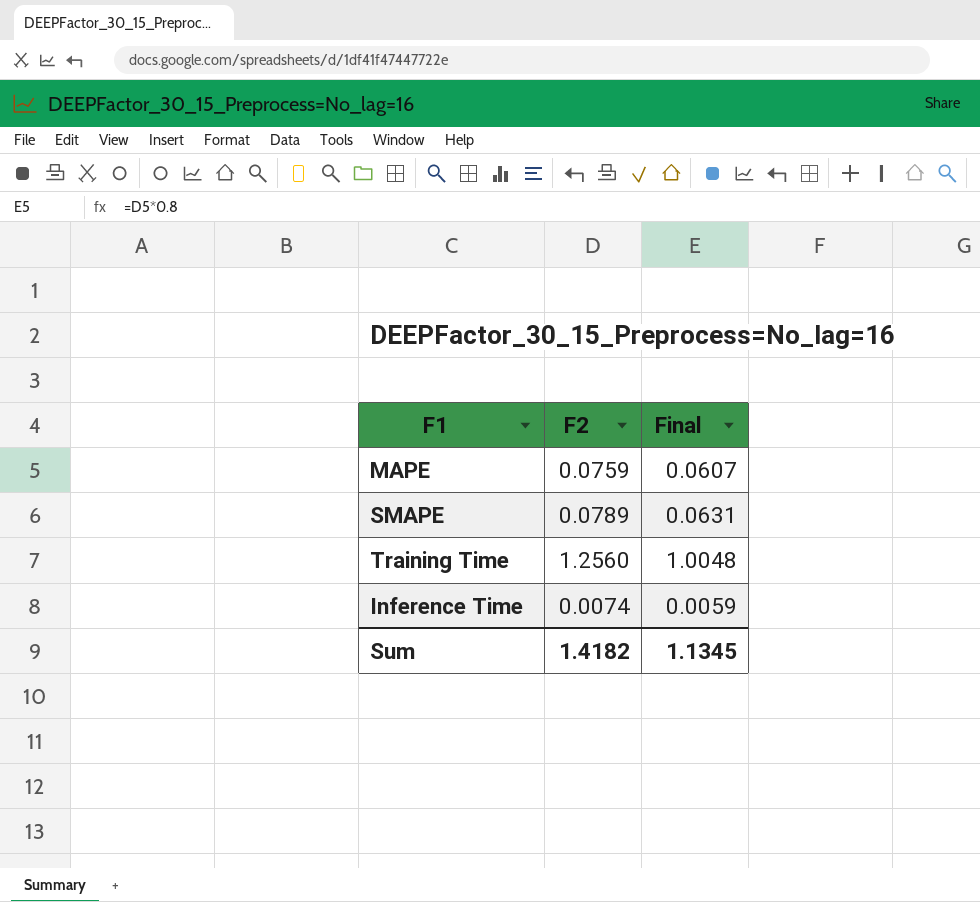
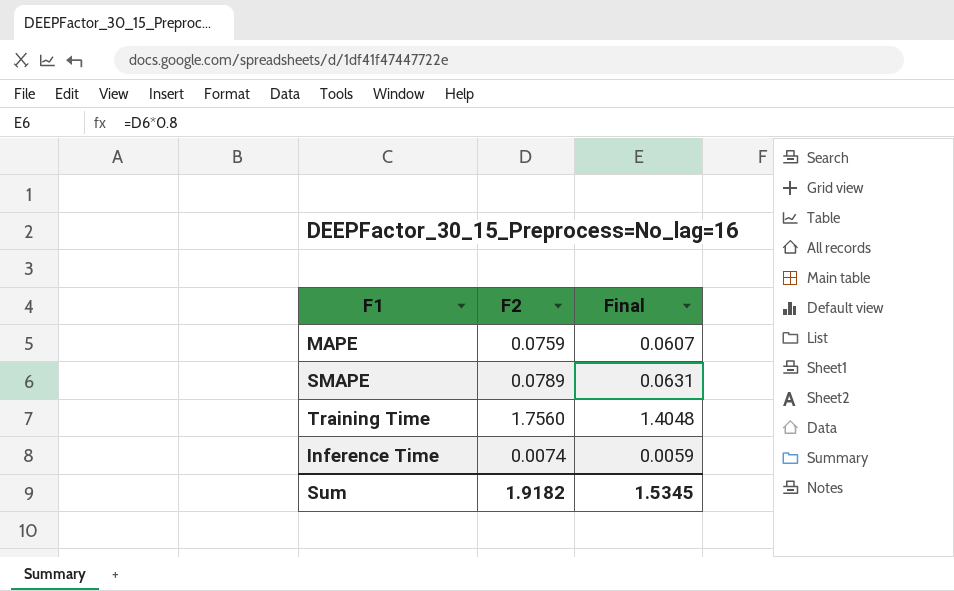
Training Time | F2: 1.2560 -> 1.7560
Training Time | Final: 1.0048 -> 1.4048
Sum | F2: 1.4182 -> 1.9182
Sum | Final: 1.1345 -> 1.5345

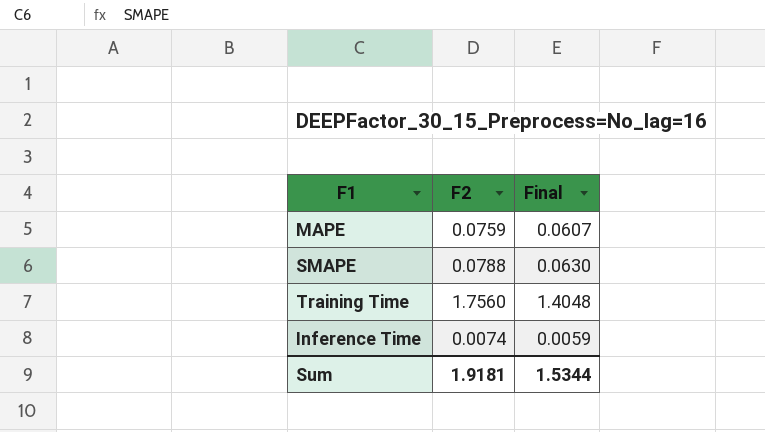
SMAPE | F2: 0.0789 -> 0.0788
SMAPE | Final: 0.0631 -> 0.0630
Sum | F2: 1.9182 -> 1.9181
Sum | Final: 1.5345 -> 1.5344

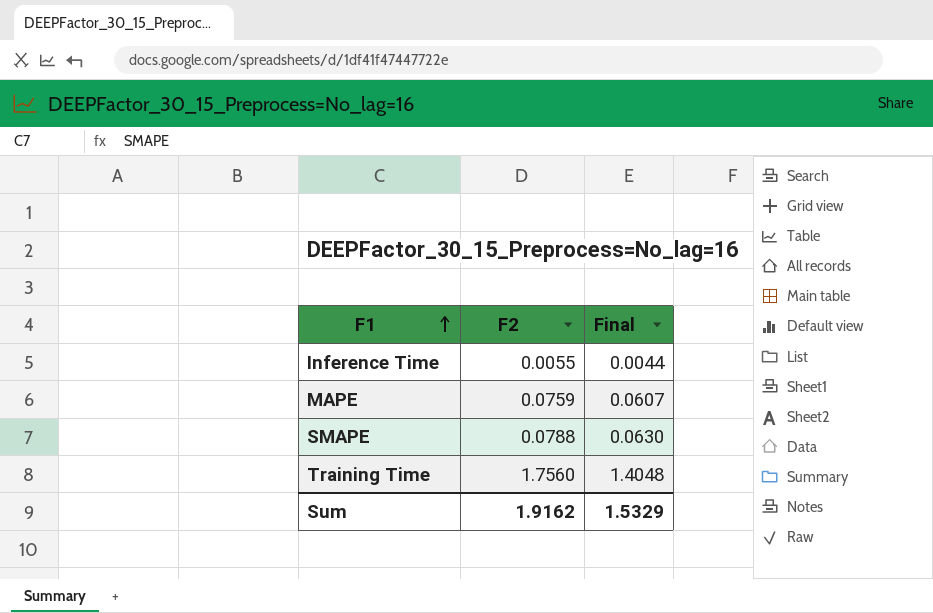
row order: none -> F1 ascending
Inference Time | F2: 0.0074 -> 0.0055
Inference Time | Final: 0.0059 -> 0.0044
Sum | F2: 1.9181 -> 1.9162
Sum | Final: 1.5344 -> 1.5329

